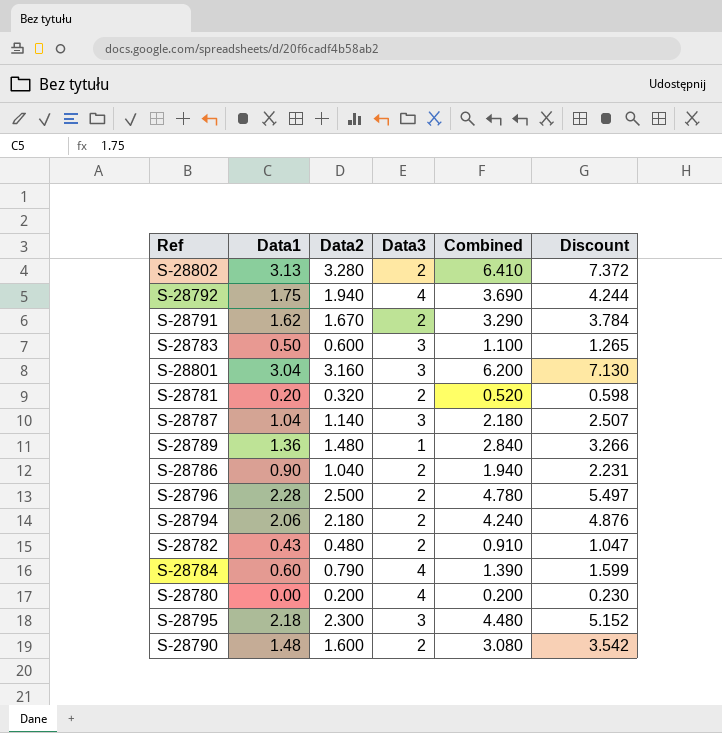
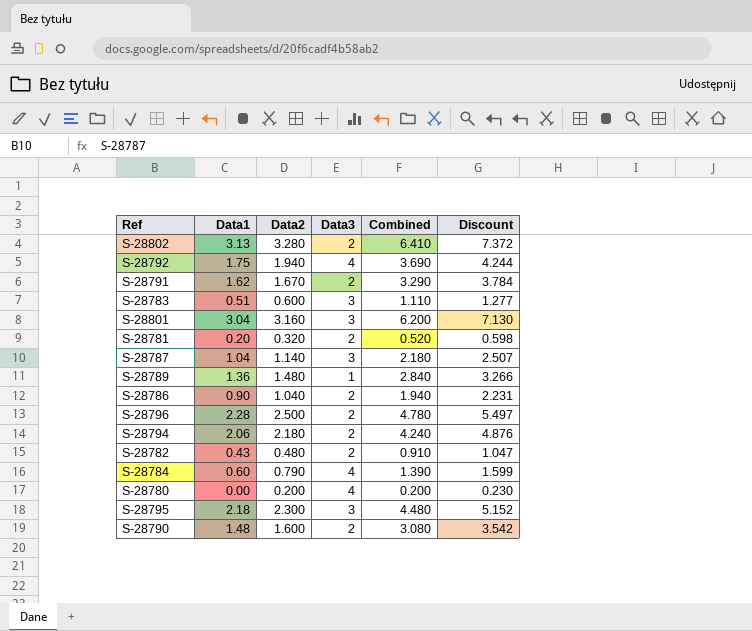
S-28783 | Data1: 0.50 -> 0.51
S-28783 | Combined: 1.100 -> 1.110
S-28783 | Discount: 1.265 -> 1.277

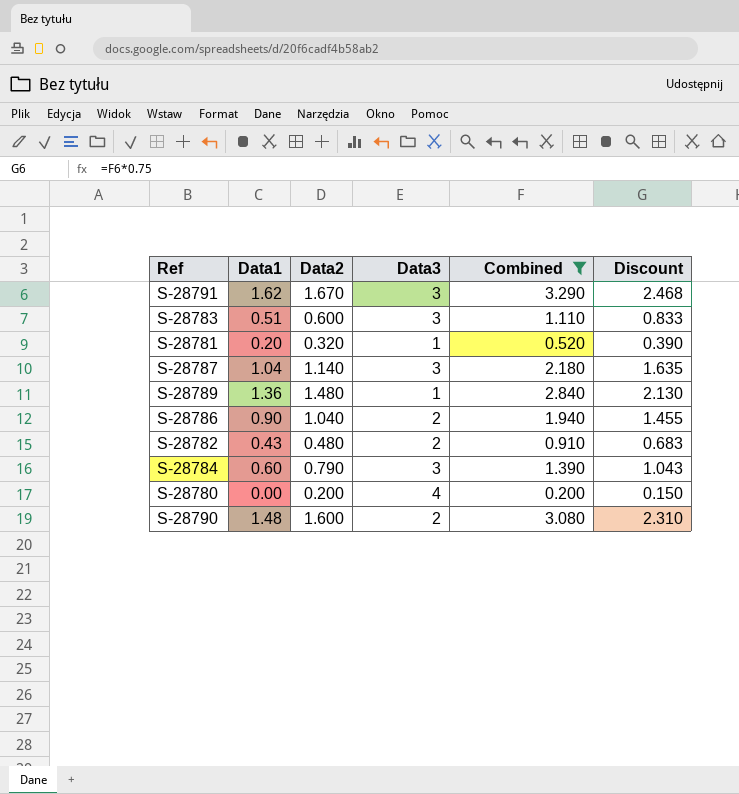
filter: none -> Combined <= 3.290
column Discount | formula: [Combined] * 1.15 -> [Combined] * 0.75
S-28791 | Data3: 2 -> 3
S-28781 | Data3: 2 -> 1
S-28784 | Data3: 4 -> 3

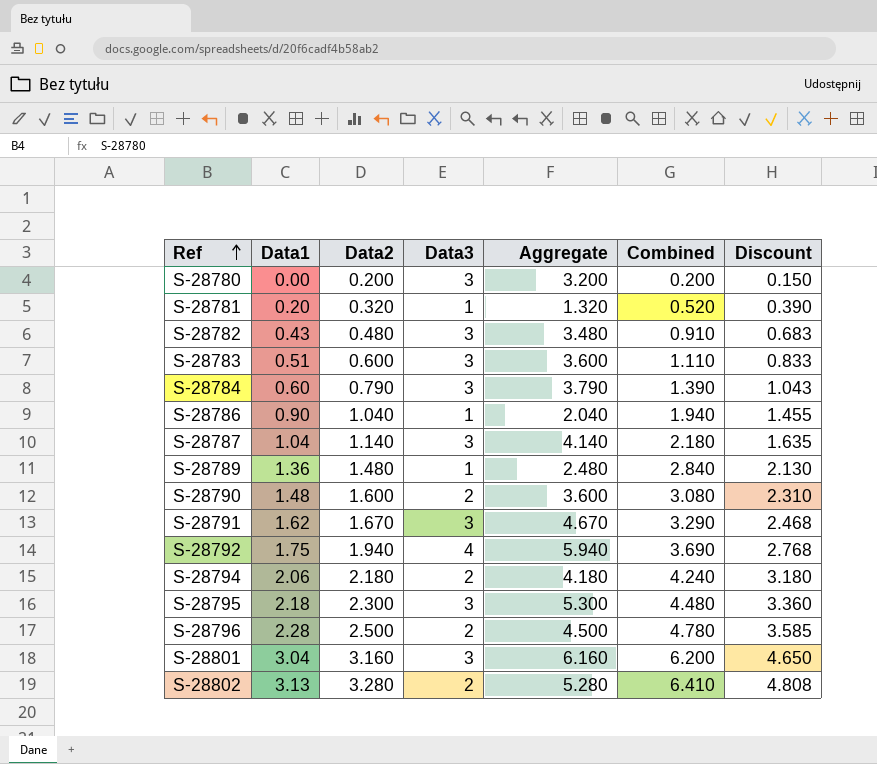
filter: Combined <= 3.290 -> none
row order: none -> Ref ascending
column Aggregate | formula: none -> [Data2] + [Data3]
S-28780 | Data3: 4 -> 3
S-28782 | Data3: 2 -> 3
S-28786 | Data3: 2 -> 1

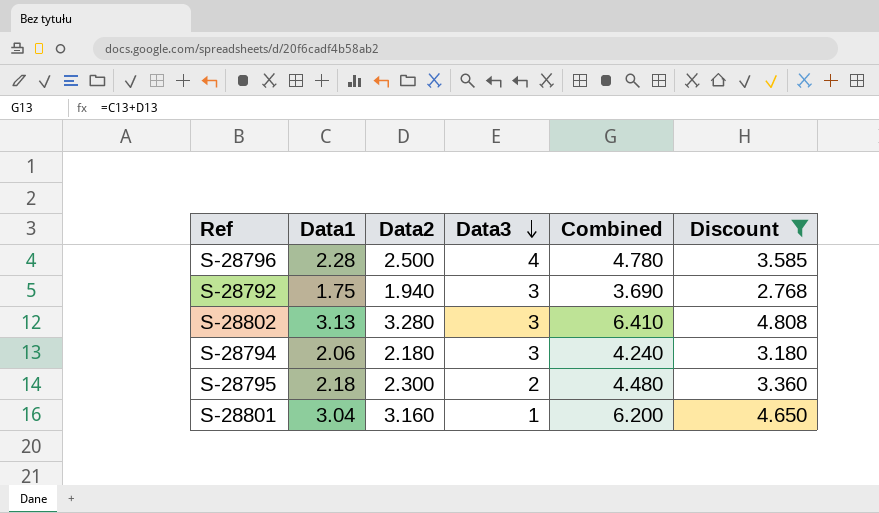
filter: none -> Discount >= 2.768
row order: Ref ascending -> Data3 descending
column Aggregate | formula: [Data2] + [Data3] -> none
S-28796 | Data3: 2 -> 4
S-28792 | Data3: 4 -> 3
S-28802 | Data3: 2 -> 3
S-28794 | Data3: 2 -> 3
S-28795 | Data3: 3 -> 2
S-28801 | Data3: 3 -> 1

